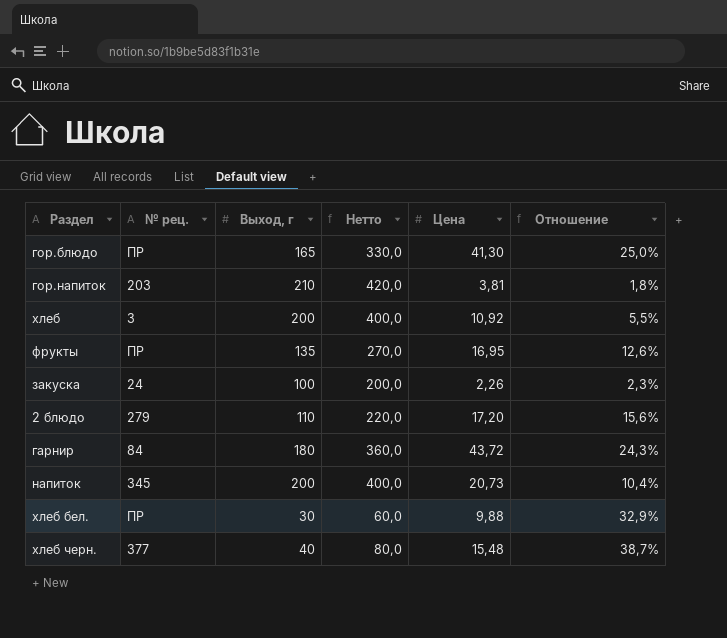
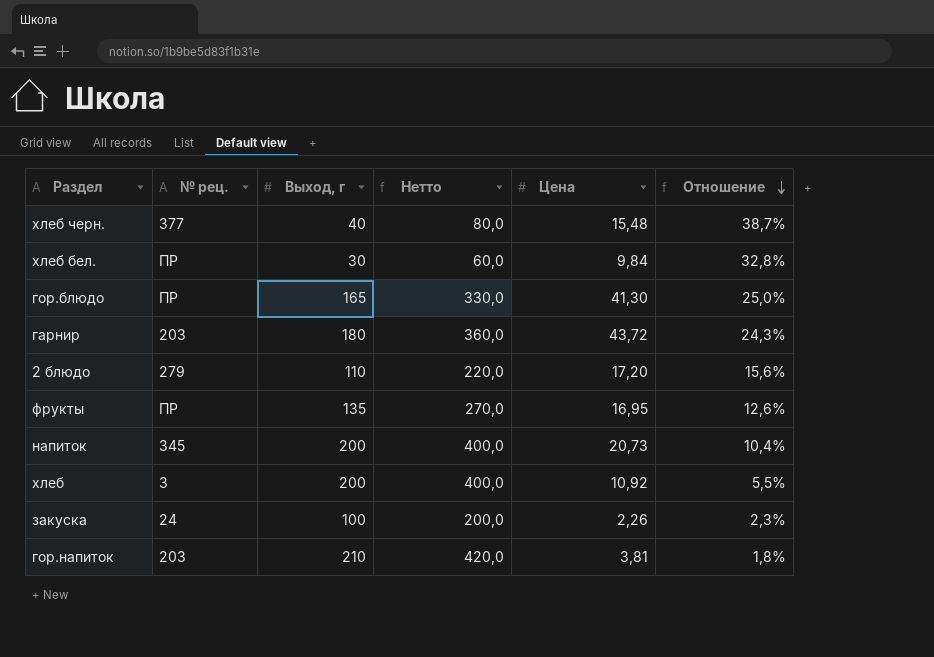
row order: none -> Отношение descending
хлеб бел. | Цена: 9,88 -> 9,84
хлеб бел. | Отношение: 32,9% -> 32,8%
гарнир | № рец.: 84 -> 203

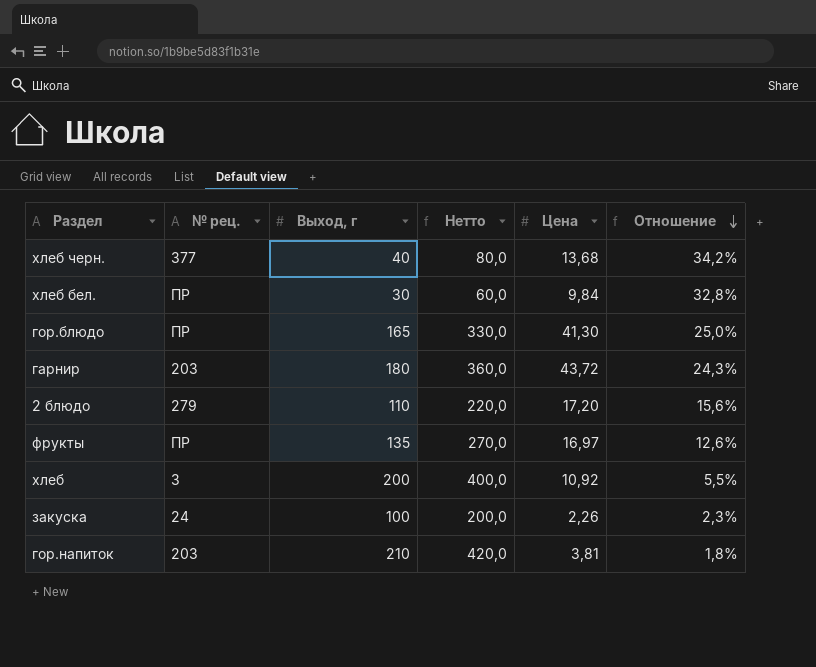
row напиток: 345 | 200 | 400,0 | 20,73 | 10,4% -> none
хлеб черн. | Цена: 15,48 -> 13,68
хлеб черн. | Отношение: 38,7% -> 34,2%
фрукты | Цена: 16,95 -> 16,97

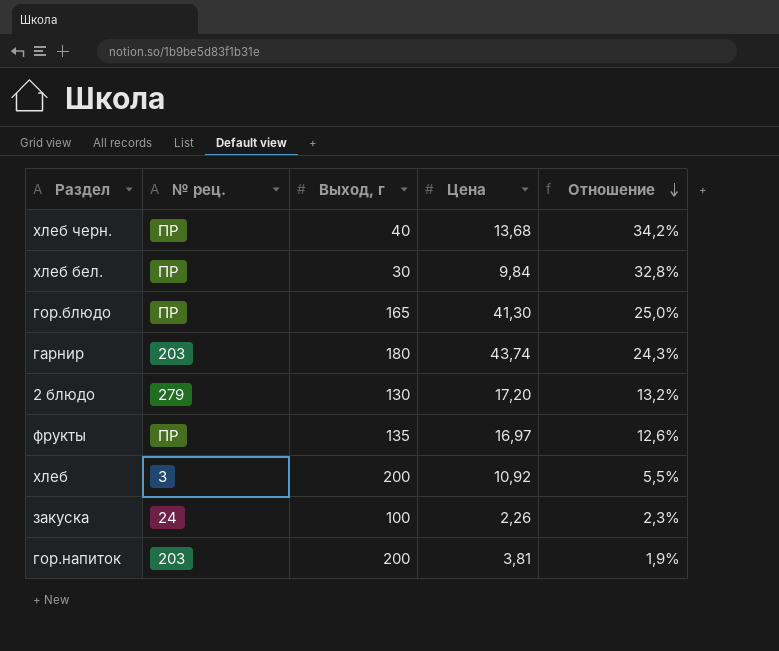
column Нетто | formula: [Выход, г] * 2 -> none
хлеб черн. | № рец.: 377 -> ПР
гарнир | Цена: 43,72 -> 43,74
2 блюдо | Выход, г: 110 -> 130
2 блюдо | Отношение: 15,6% -> 13,2%
гор.напиток | Выход, г: 210 -> 200
гор.напиток | Отношение: 1,8% -> 1,9%

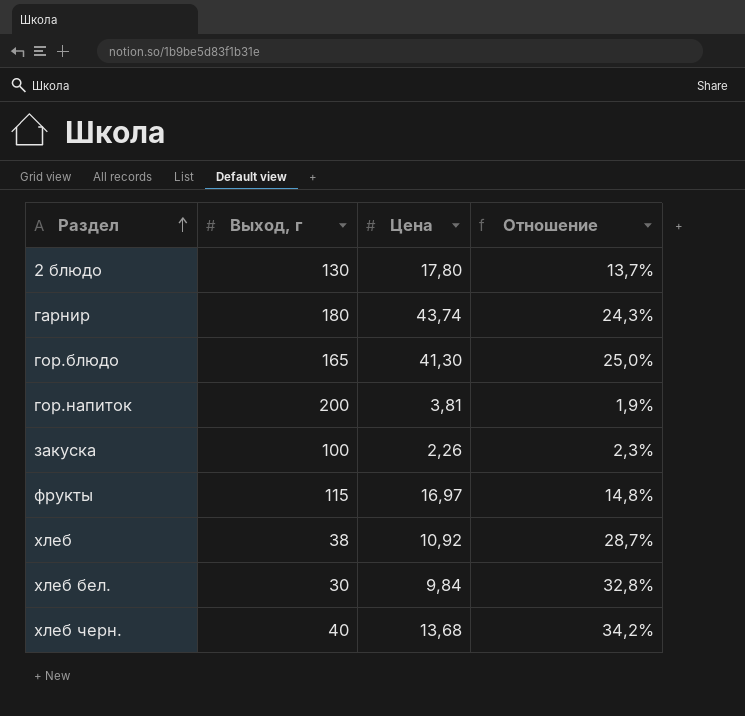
row order: Отношение descending -> Раздел ascending
column № рец. | position: 2 -> none
2 блюдо | Цена: 17,20 -> 17,80
2 блюдо | Отношение: 13,2% -> 13,7%
фрукты | Выход, г: 135 -> 115
фрукты | Отношение: 12,6% -> 14,8%
хлеб | Выход, г: 200 -> 38
хлеб | Отношение: 5,5% -> 28,7%

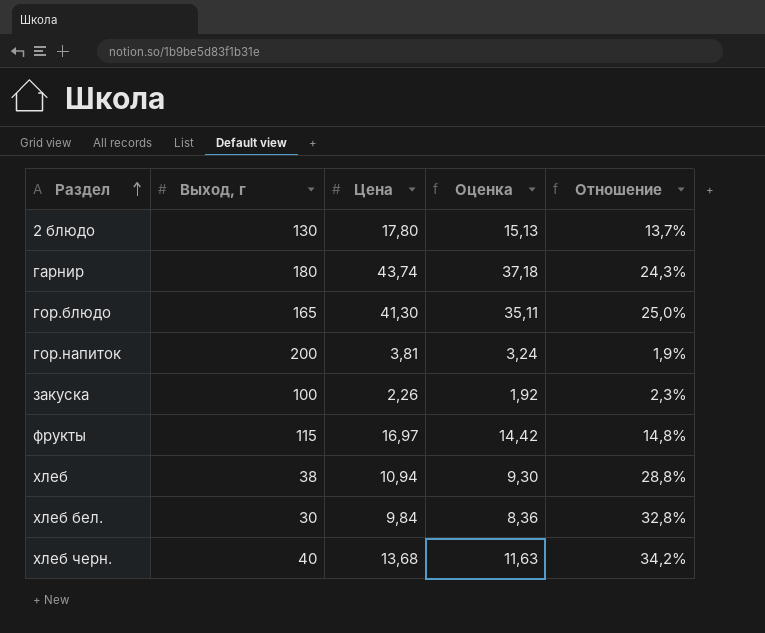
column Оценка | formula: none -> [Цена] * 0,85
хлеб | Цена: 10,92 -> 10,94
хлеб | Отношение: 28,7% -> 28,8%

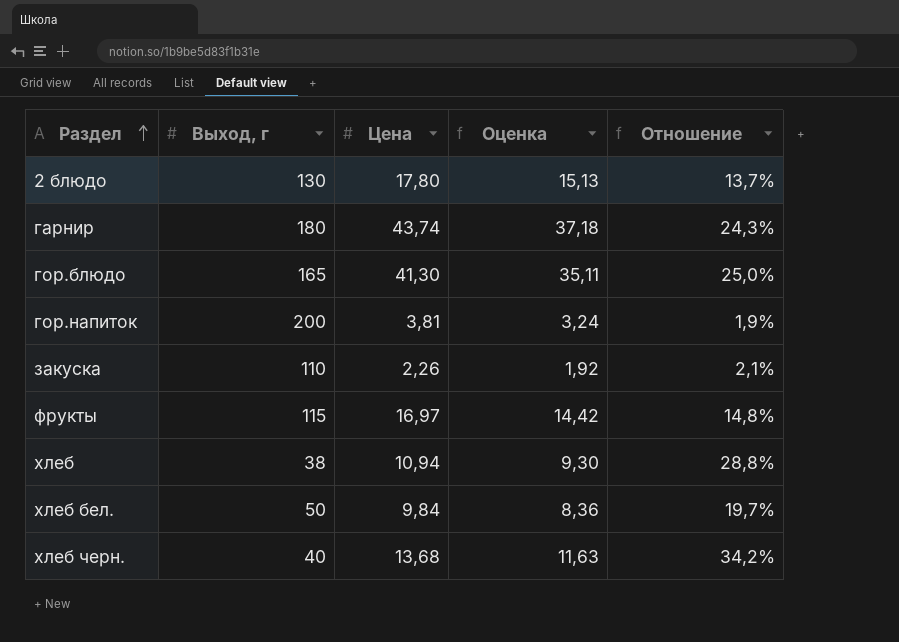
закуска | Выход, г: 100 -> 110
закуска | Отношение: 2,3% -> 2,1%
хлеб бел. | Выход, г: 30 -> 50
хлеб бел. | Отношение: 32,8% -> 19,7%

